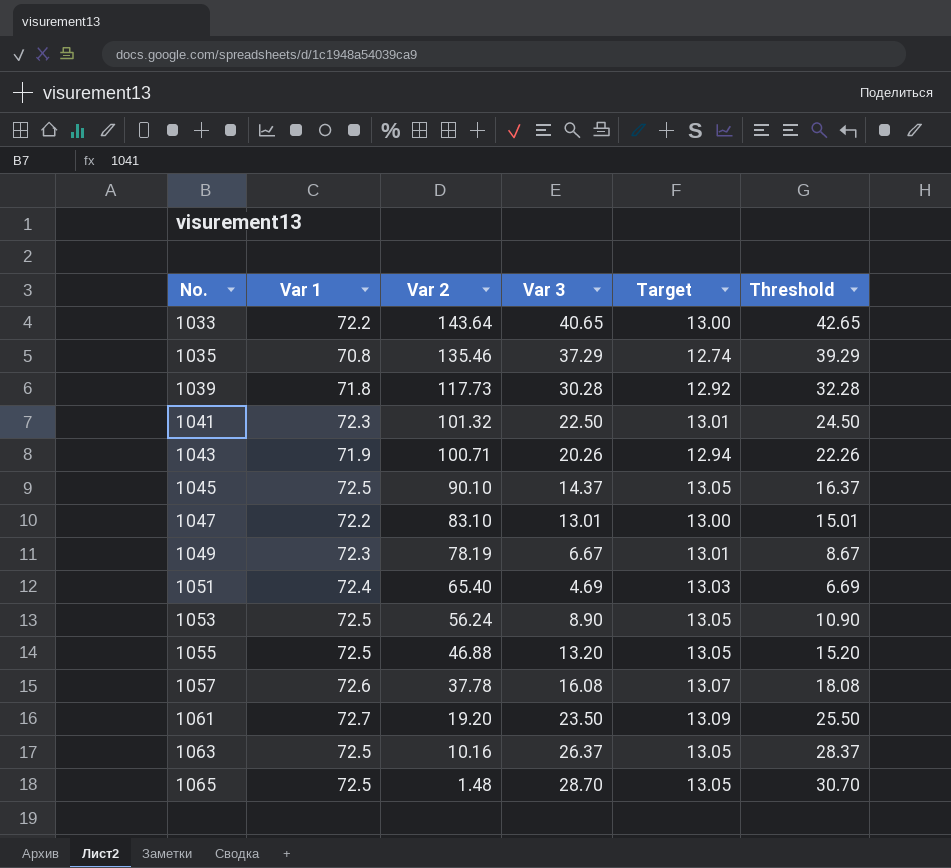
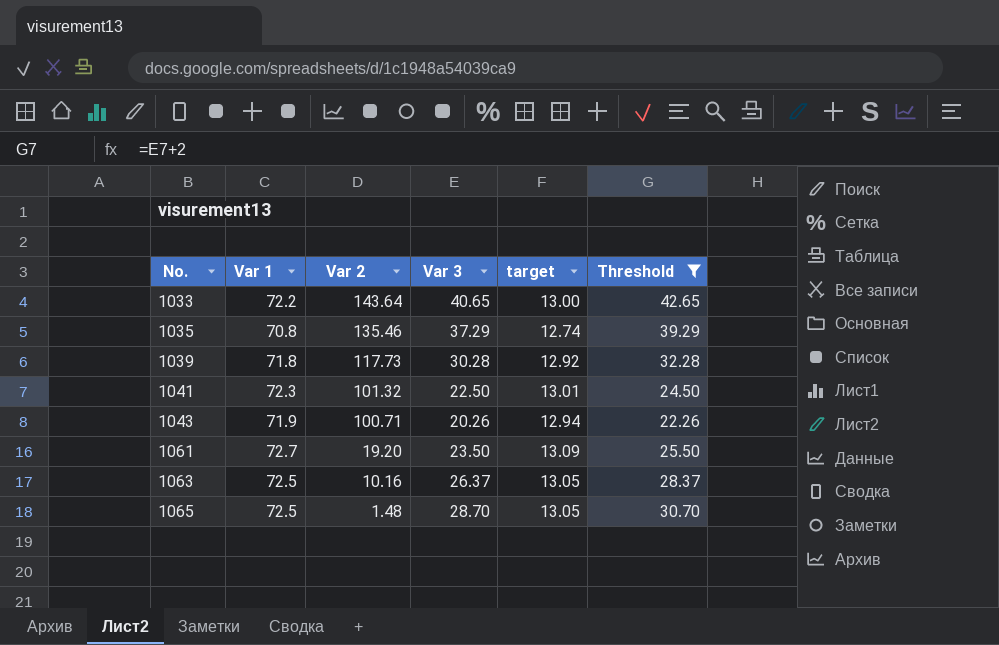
filter: none -> Threshold >= 22.26
column name: Target -> target

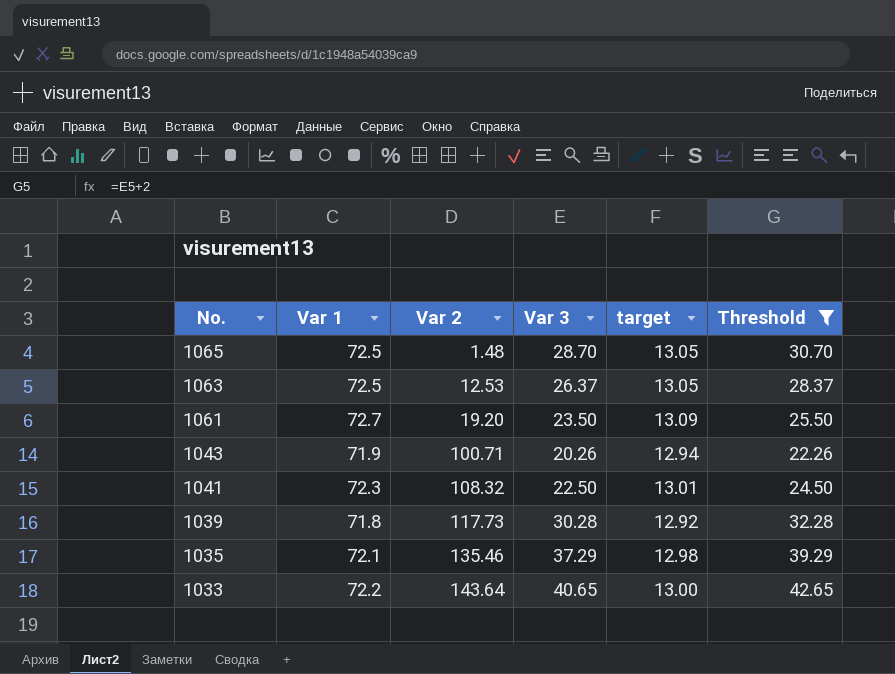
row order: No. ascending -> No. descending
1063 | Var 2: 10.16 -> 12.53
1041 | Var 2: 101.32 -> 108.32
1035 | Var 1: 70.8 -> 72.1
1035 | target: 12.74 -> 12.98

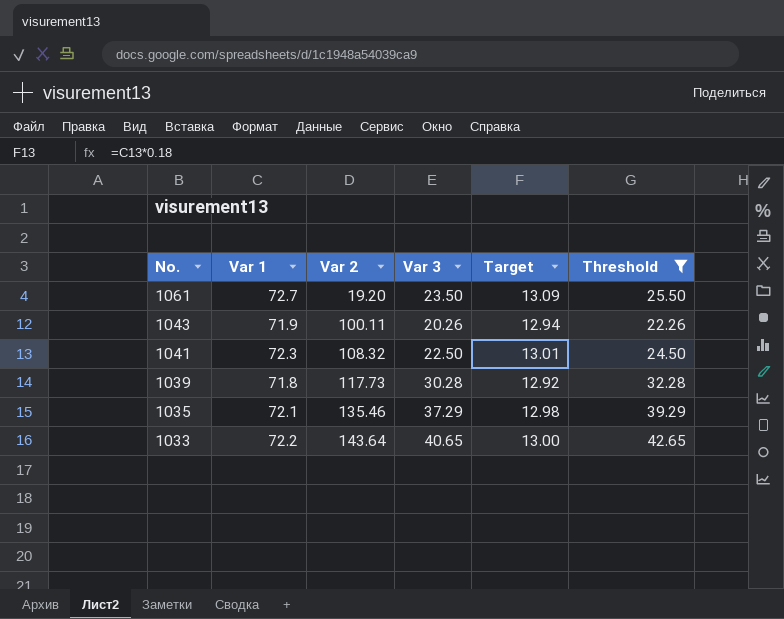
column name: target -> Target
row 1065: 72.5 | 1.48 | 28.70 | 13.05 | 30.70 -> none
row 1063: 72.5 | 12.53 | 26.37 | 13.05 | 28.37 -> none
1043 | Var 2: 100.71 -> 100.11

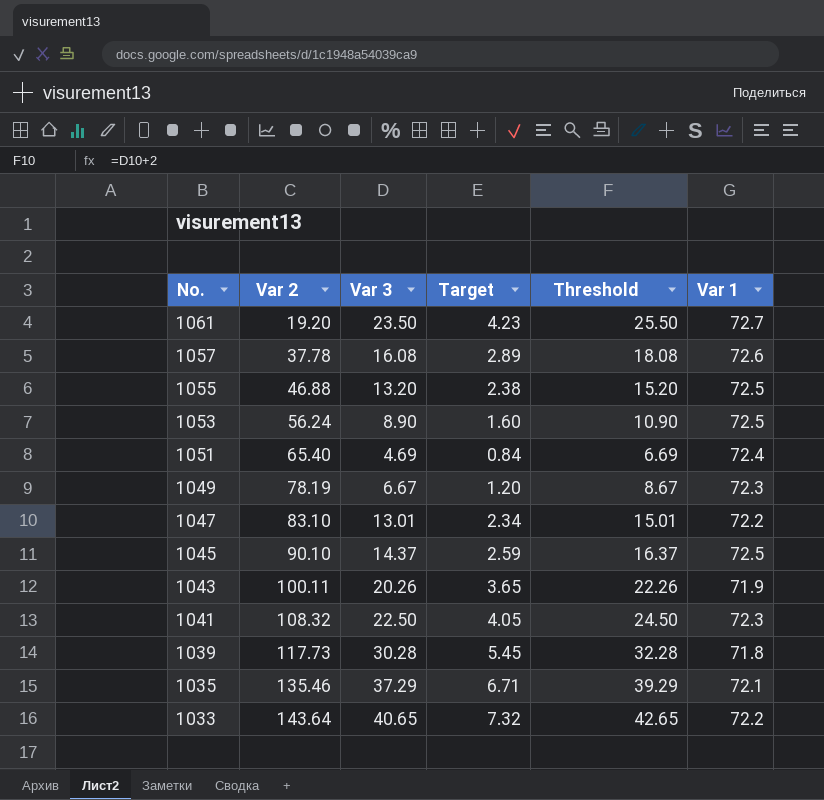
filter: Threshold >= 22.26 -> none
column Target | formula: [Var 1] * 0.18 -> [Var 3] * 0.18
column Var 1 | position: 2 -> 6

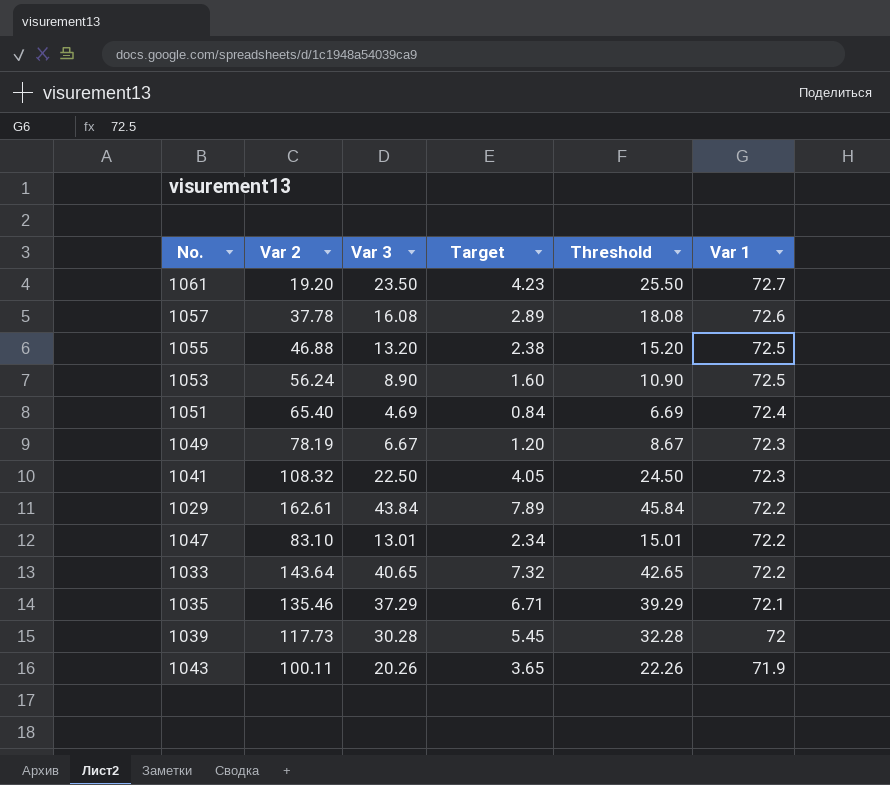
row order: No. descending -> Var 1 descending
row 1045: 90.10 | 14.37 | 2.59 | 16.37 | 72.5 -> none
row 1029: none -> 162.61 | 43.84 | 7.89 | 45.84 | 72.2
1039 | Var 1: 71.8 -> 72

